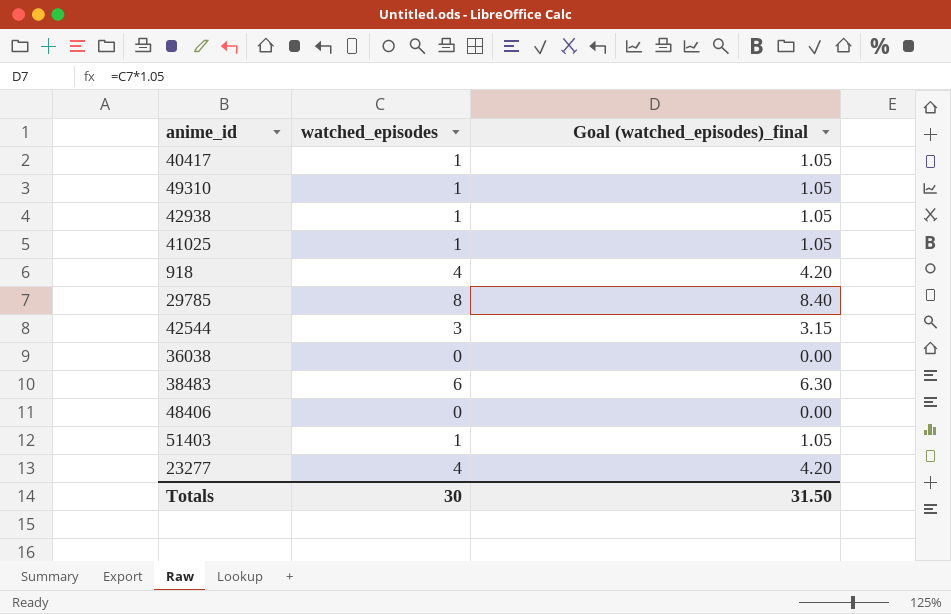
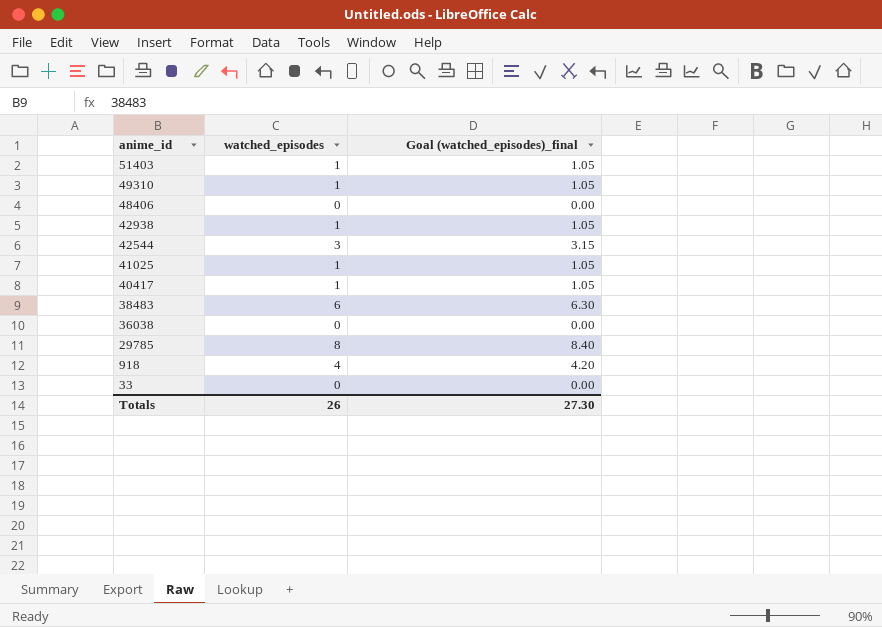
row order: none -> anime_id descending
row 23277: 4 | 4.20 -> none
row 33: none -> 0 | 0.00
Totals | watched_episodes: 30 -> 26
Totals | Goal (watched_episodes)_final: 31.50 -> 27.30

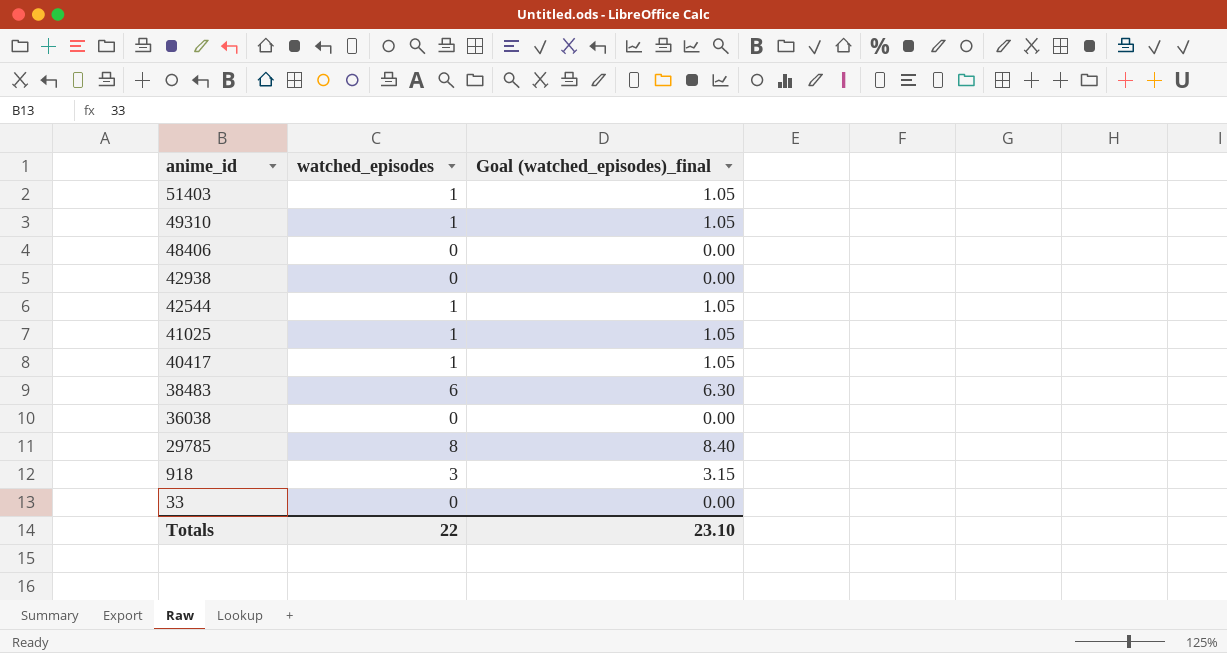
42938 | watched_episodes: 1 -> 0
42938 | Goal (watched_episodes)_final: 1.05 -> 0.00
42544 | watched_episodes: 3 -> 1
42544 | Goal (watched_episodes)_final: 3.15 -> 1.05
918 | watched_episodes: 4 -> 3
918 | Goal (watched_episodes)_final: 4.20 -> 3.15
Totals | watched_episodes: 26 -> 22
Totals | Goal (watched_episodes)_final: 27.30 -> 23.10

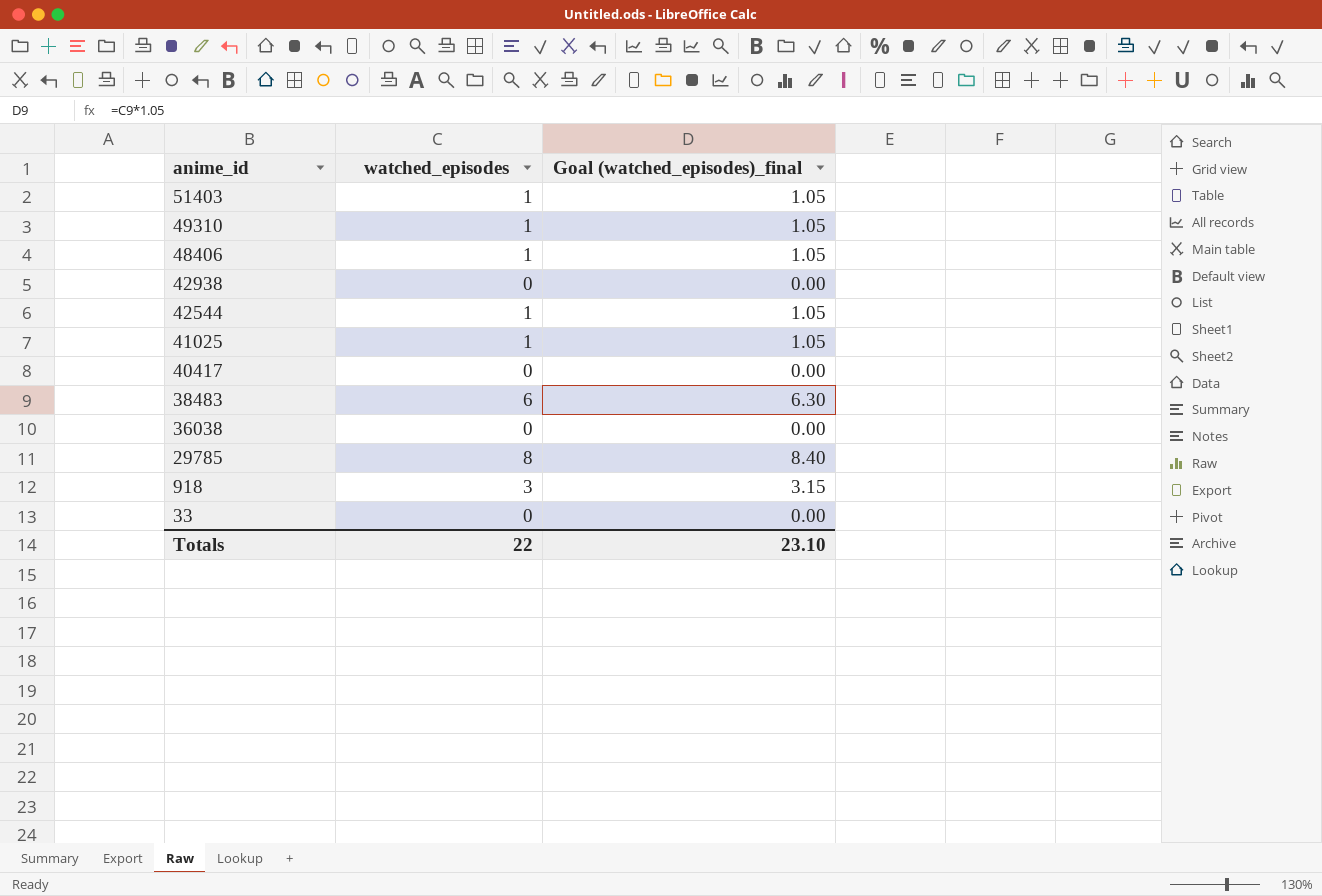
48406 | watched_episodes: 0 -> 1
48406 | Goal (watched_episodes)_final: 0.00 -> 1.05
40417 | watched_episodes: 1 -> 0
40417 | Goal (watched_episodes)_final: 1.05 -> 0.00

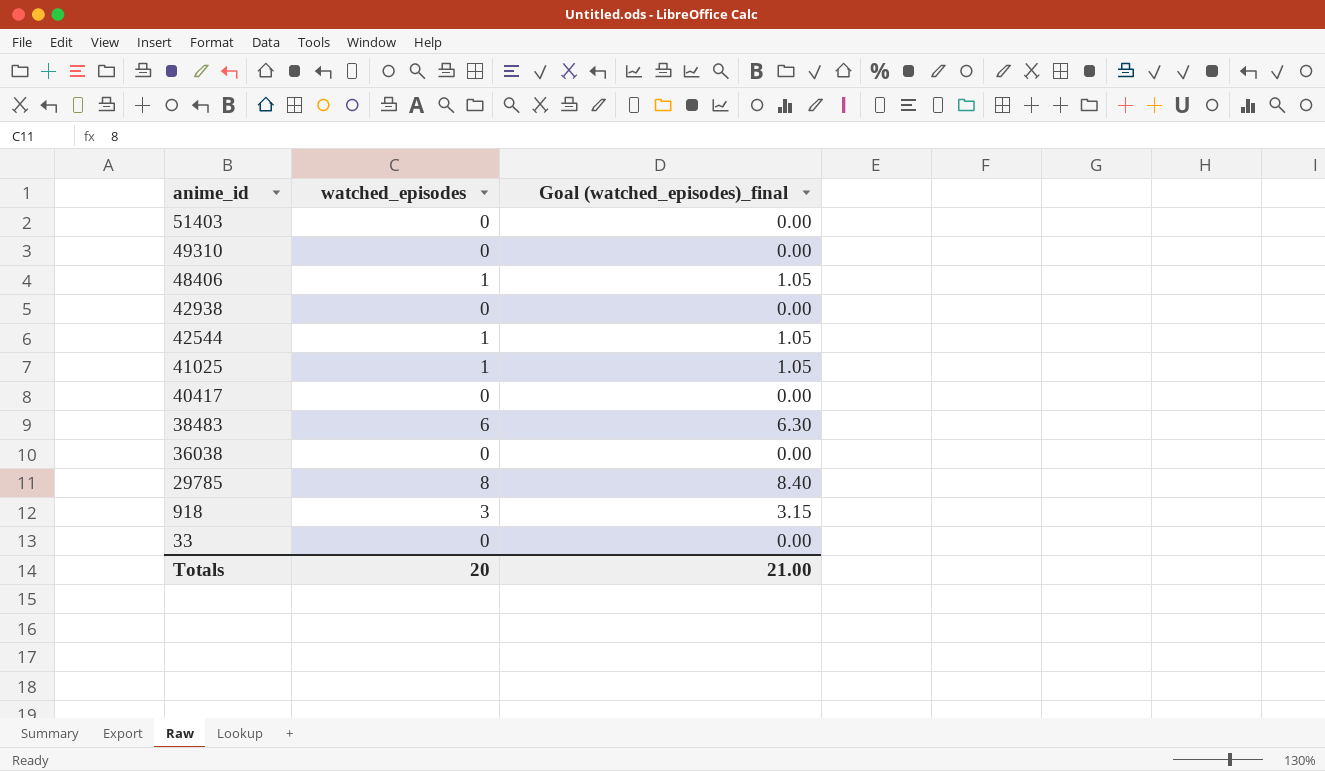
51403 | watched_episodes: 1 -> 0
51403 | Goal (watched_episodes)_final: 1.05 -> 0.00
49310 | watched_episodes: 1 -> 0
49310 | Goal (watched_episodes)_final: 1.05 -> 0.00
Totals | watched_episodes: 22 -> 20
Totals | Goal (watched_episodes)_final: 23.10 -> 21.00

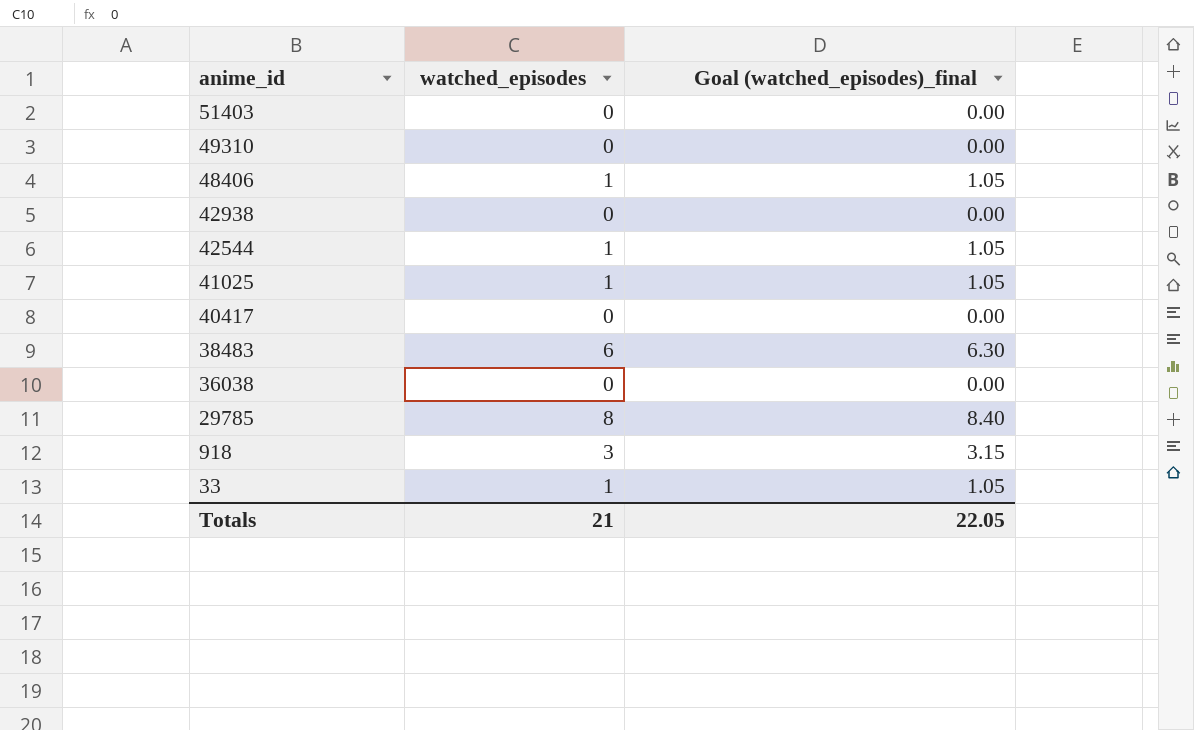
33 | watched_episodes: 0 -> 1
33 | Goal (watched_episodes)_final: 0.00 -> 1.05
Totals | watched_episodes: 20 -> 21
Totals | Goal (watched_episodes)_final: 21.00 -> 22.05

